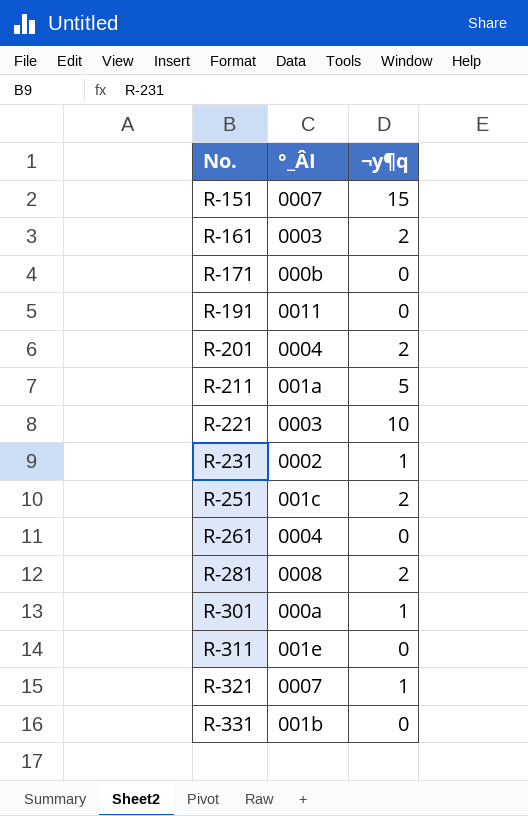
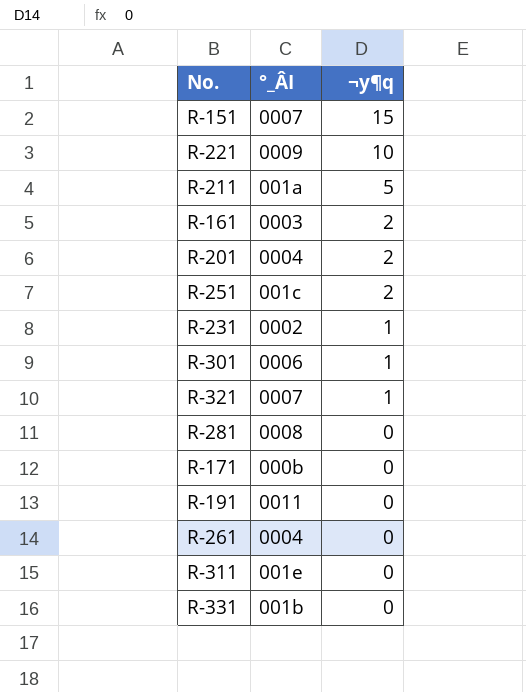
row order: No. ascending -> ¬y¶q descending
R-221 | °_ÂI: 0003 -> 0009
R-301 | °_ÂI: 000a -> 0006
R-281 | ¬y¶q: 2 -> 0

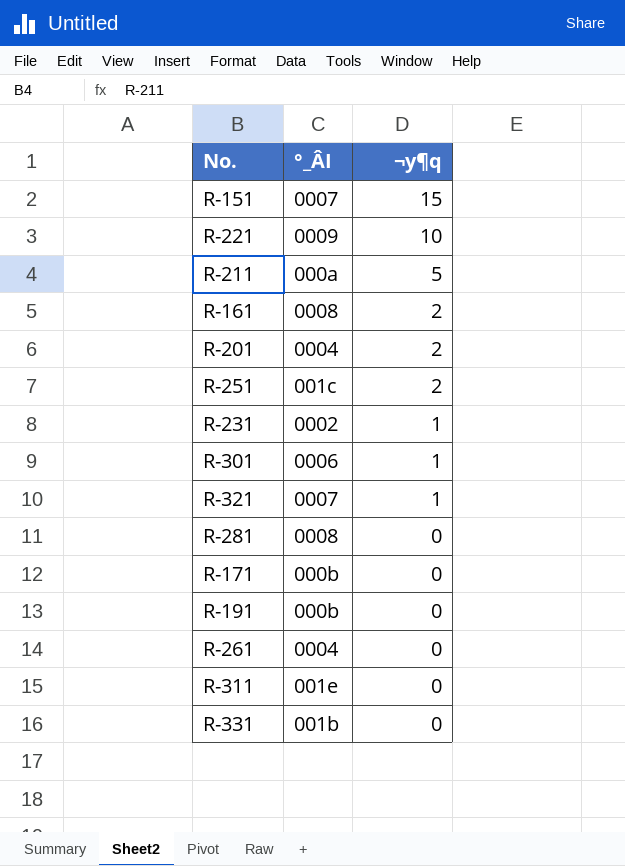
R-211 | °_ÂI: 001a -> 000a
R-161 | °_ÂI: 0003 -> 0008
R-191 | °_ÂI: 0011 -> 000b

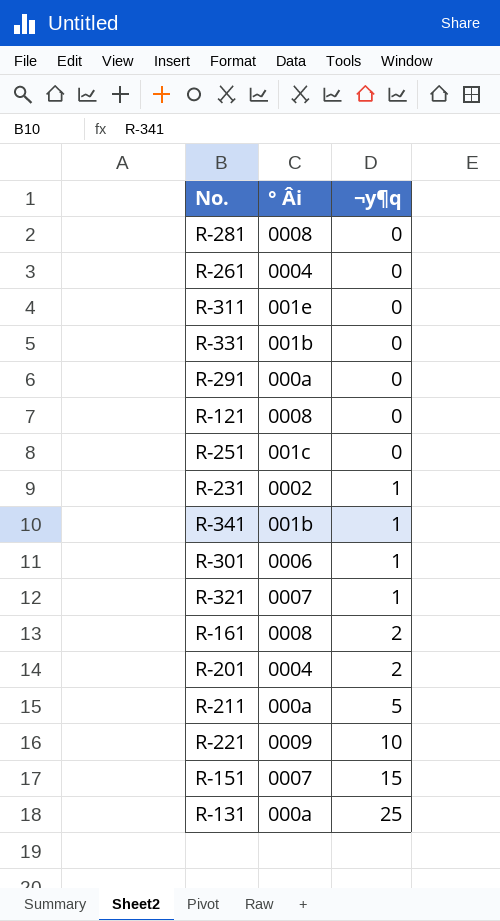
row order: ¬y¶q descending -> ¬y¶q ascending
column name: °_ÂI -> ° Âi
row R-171: 000b | 0 -> none
row R-191: 000b | 0 -> none
row R-291: none -> 000a | 0
row R-121: none -> 0008 | 0
R-251 | ¬y¶q: 2 -> 0
row R-341: none -> 001b | 1
row R-131: none -> 000a | 25

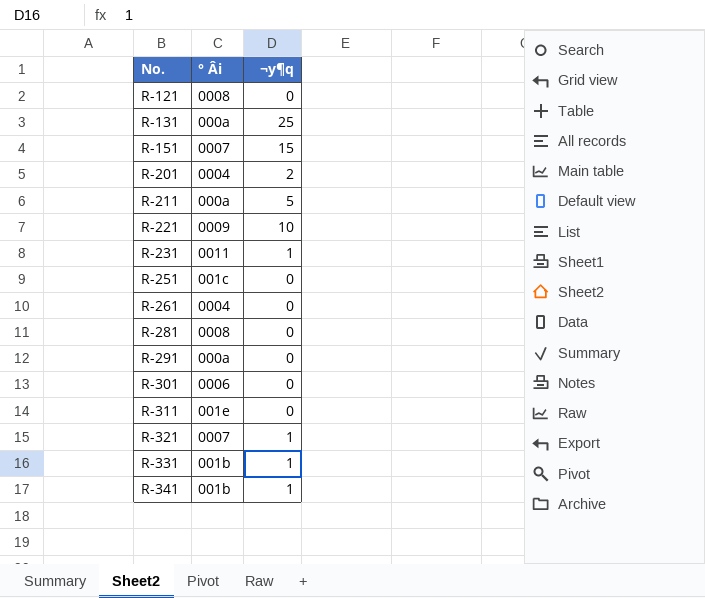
row order: ¬y¶q ascending -> No. ascending
row R-161: 0008 | 2 -> none
R-231 | ° Âi: 0002 -> 0011
R-301 | ¬y¶q: 1 -> 0
R-331 | ¬y¶q: 0 -> 1

